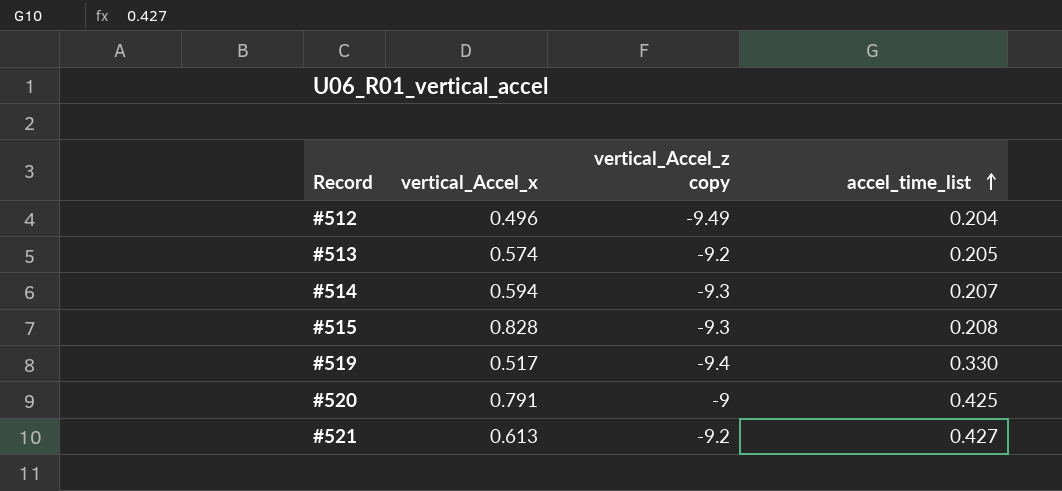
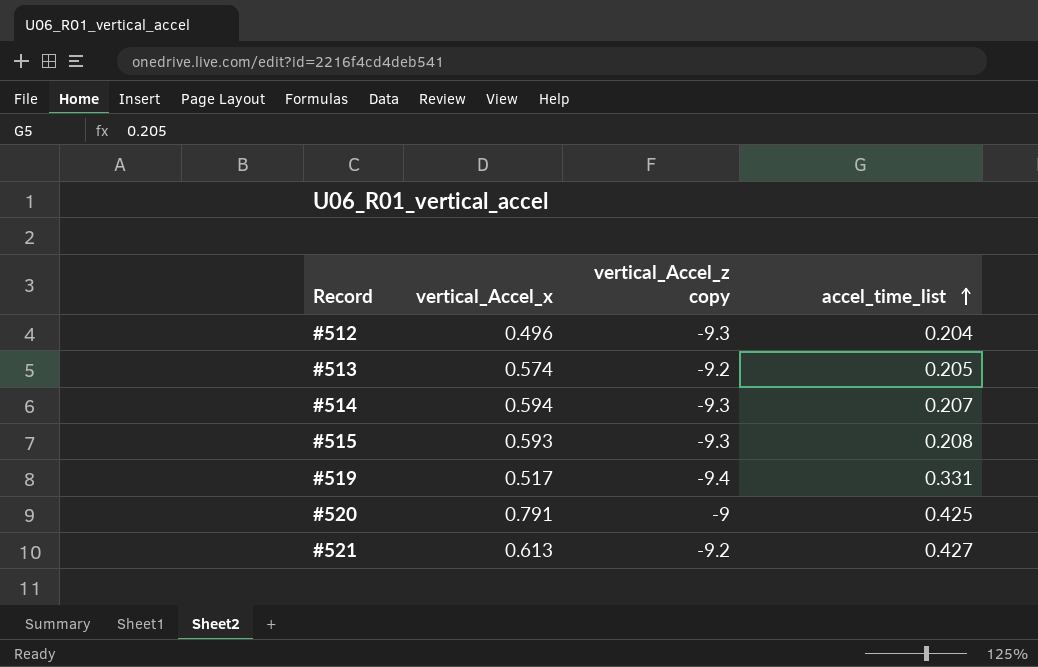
#512 | vertical_Accel_z copy: -9.49 -> -9.3
#515 | vertical_Accel_x: 0.828 -> 0.593
#519 | accel_time_list: 0.330 -> 0.331

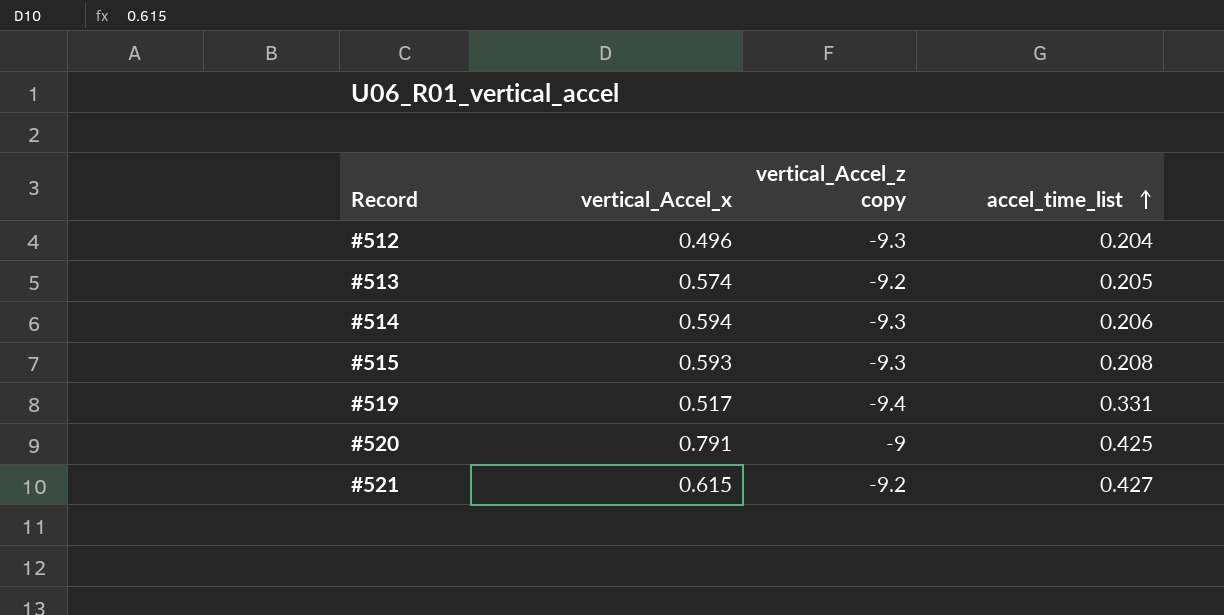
#514 | accel_time_list: 0.207 -> 0.206
#521 | vertical_Accel_x: 0.613 -> 0.615

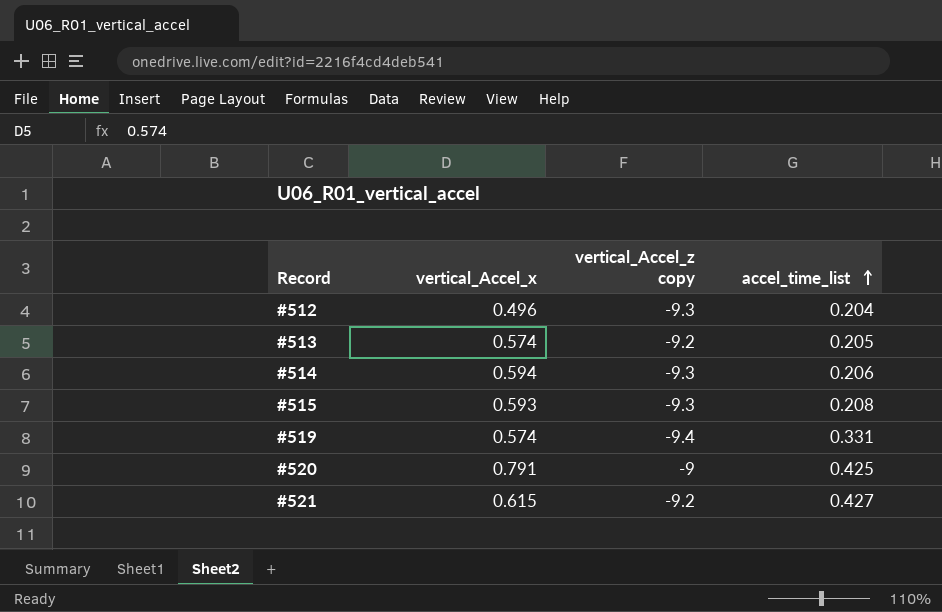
#519 | vertical_Accel_x: 0.517 -> 0.574

